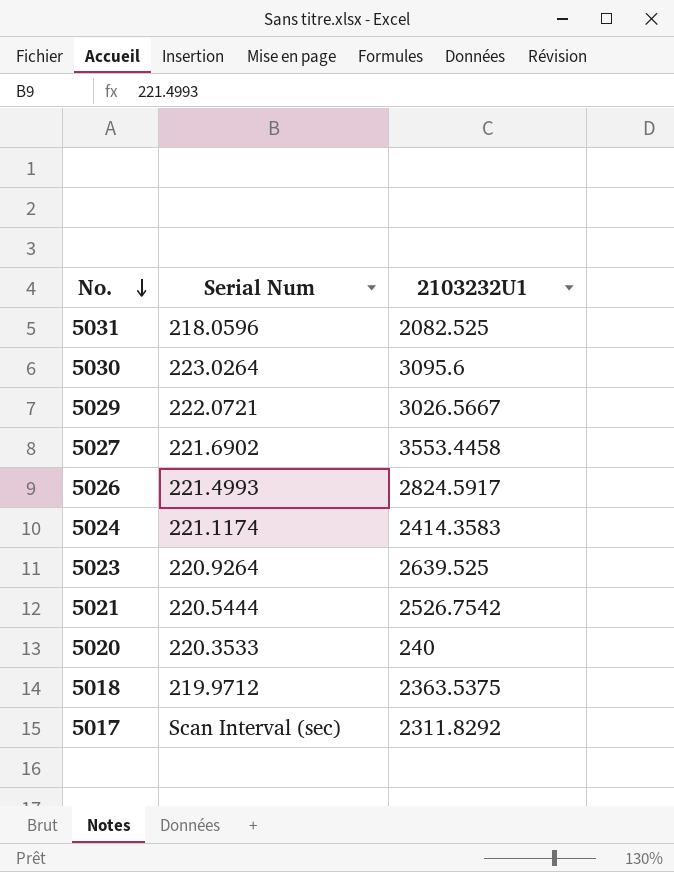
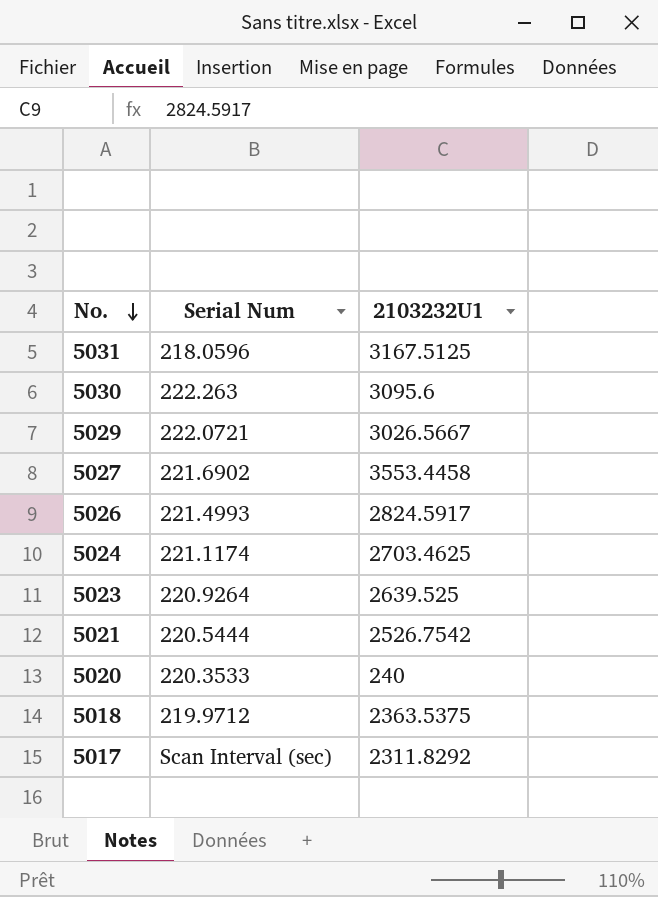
5031 | 2103232U1: 2082.525 -> 3167.5125
5030 | Serial Num: 223.0264 -> 222.263
5024 | 2103232U1: 2414.3583 -> 2703.4625

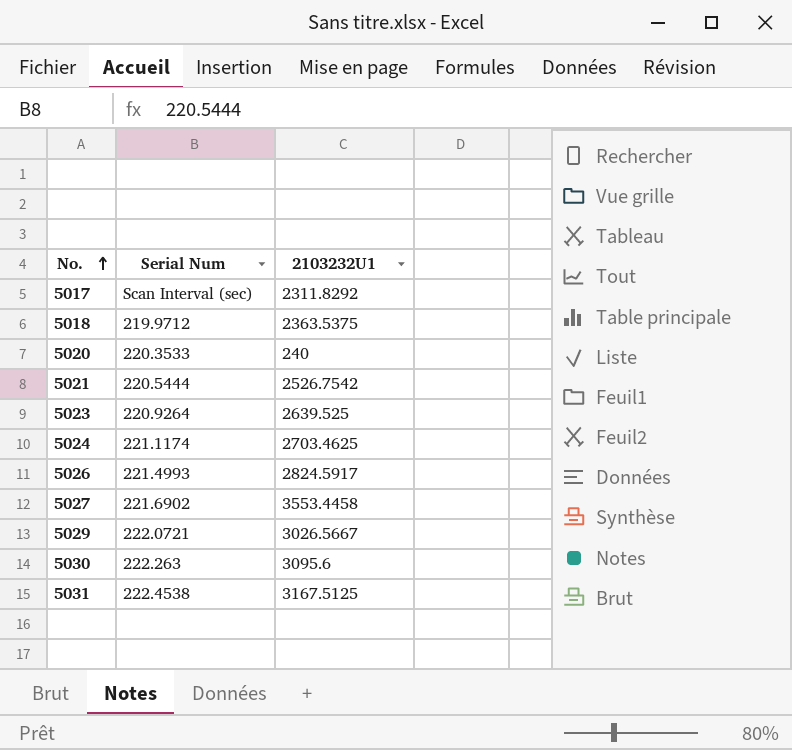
row order: No. descending -> No. ascending
5031 | Serial Num: 218.0596 -> 222.4538

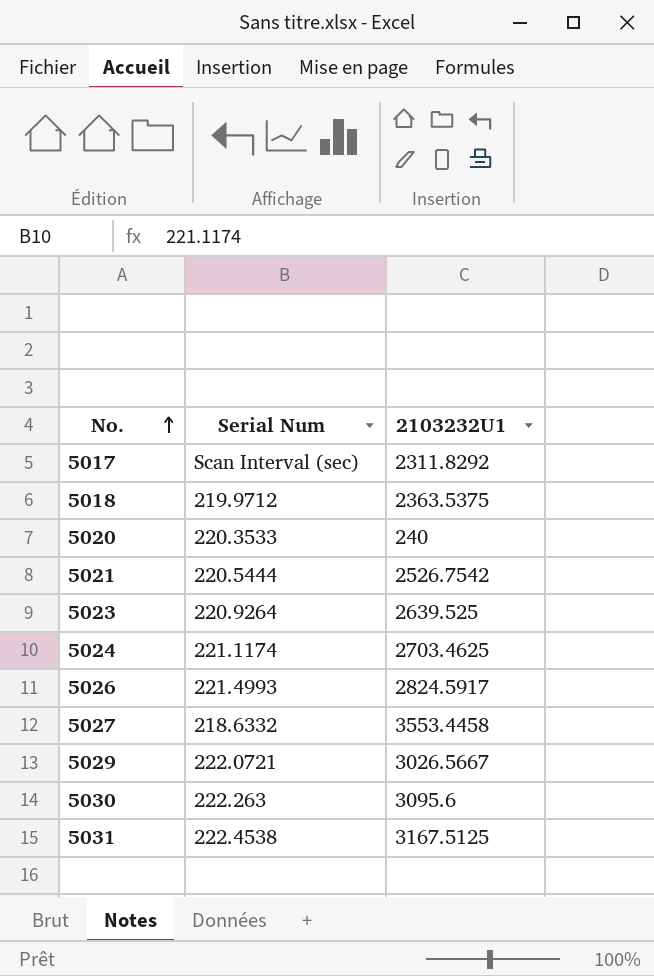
5027 | Serial Num: 221.6902 -> 218.6332

